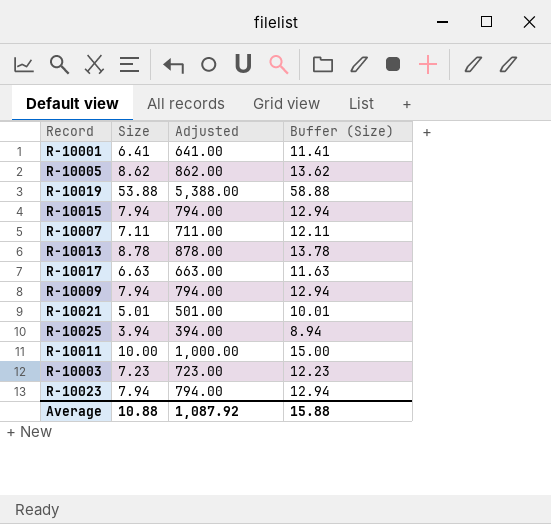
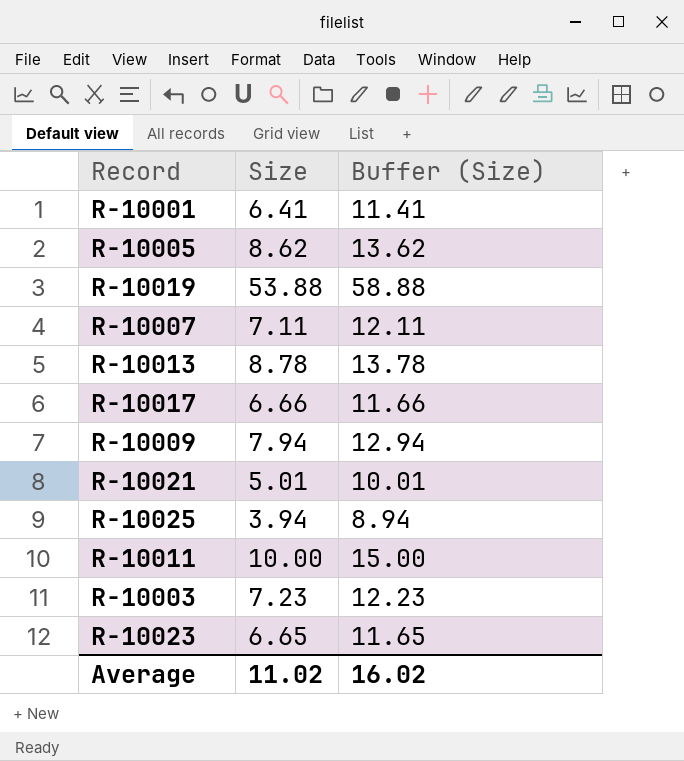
column Adjusted | formula: [Size] * 100 -> none
row R-10015: 7.94 | 794.00 | 12.94 -> none
R-10017 | Size: 6.63 -> 6.66
R-10017 | Buffer (Size): 11.63 -> 11.66
R-10023 | Size: 7.94 -> 6.65
R-10023 | Buffer (Size): 12.94 -> 11.65
Average | Size: 10.88 -> 11.02
Average | Buffer (Size): 15.88 -> 16.02

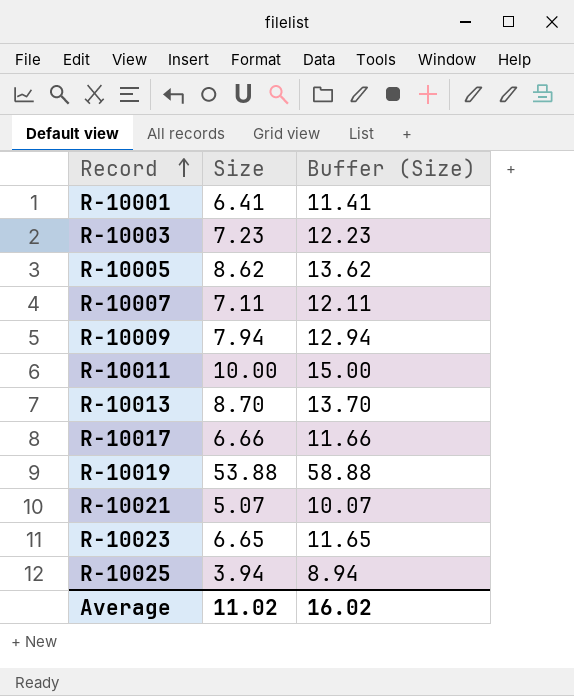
row order: none -> Record ascending
R-10013 | Size: 8.78 -> 8.70
R-10013 | Buffer (Size): 13.78 -> 13.70
R-10021 | Size: 5.01 -> 5.07
R-10021 | Buffer (Size): 10.01 -> 10.07

